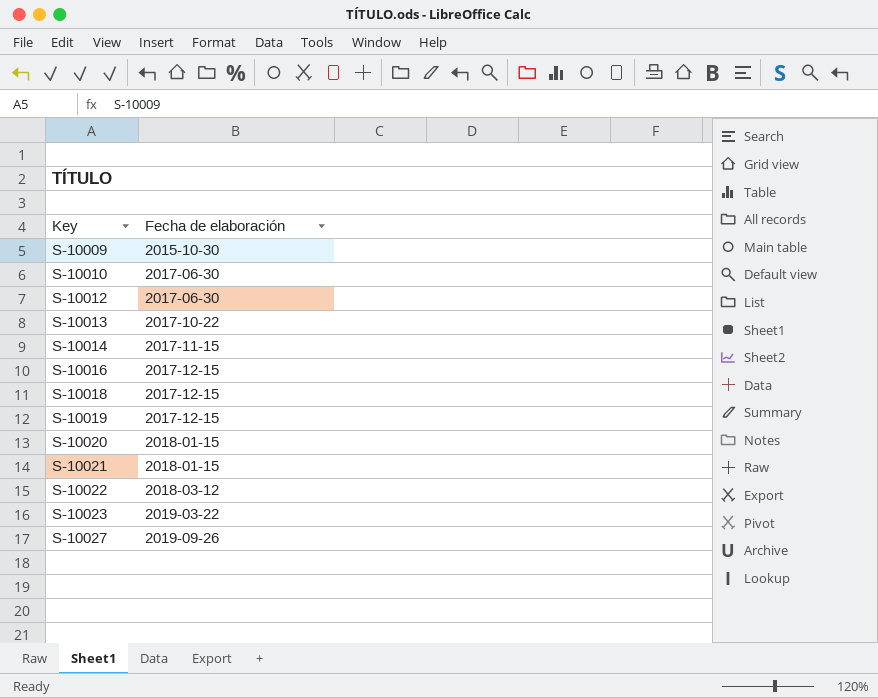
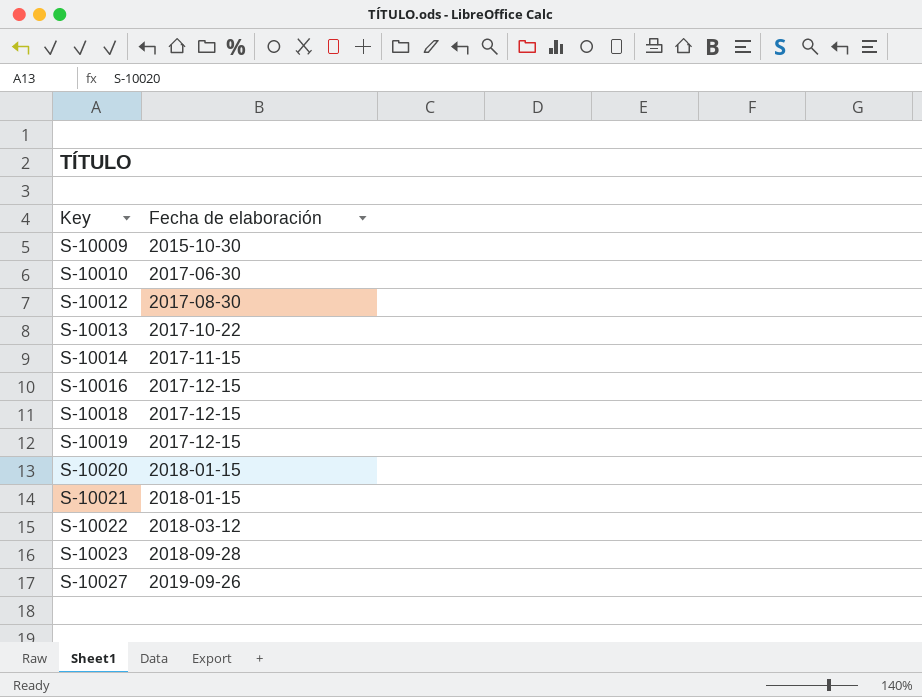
S-10012 | Fecha de elaboración: 2017-06-30 -> 2017-08-30
S-10023 | Fecha de elaboración: 2019-03-22 -> 2018-09-28

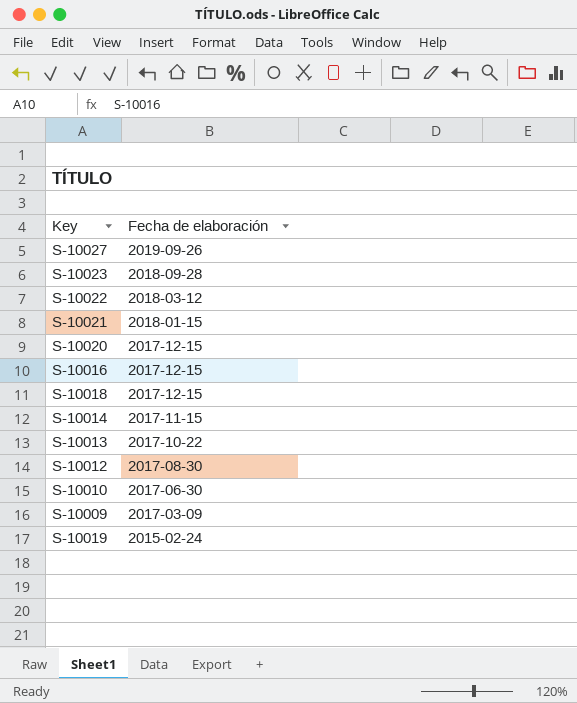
row order: Key ascending -> Fecha de elaboración descending
S-10020 | Fecha de elaboración: 2018-01-15 -> 2017-12-15
S-10009 | Fecha de elaboración: 2015-10-30 -> 2017-03-09
S-10019 | Fecha de elaboración: 2017-12-15 -> 2015-02-24

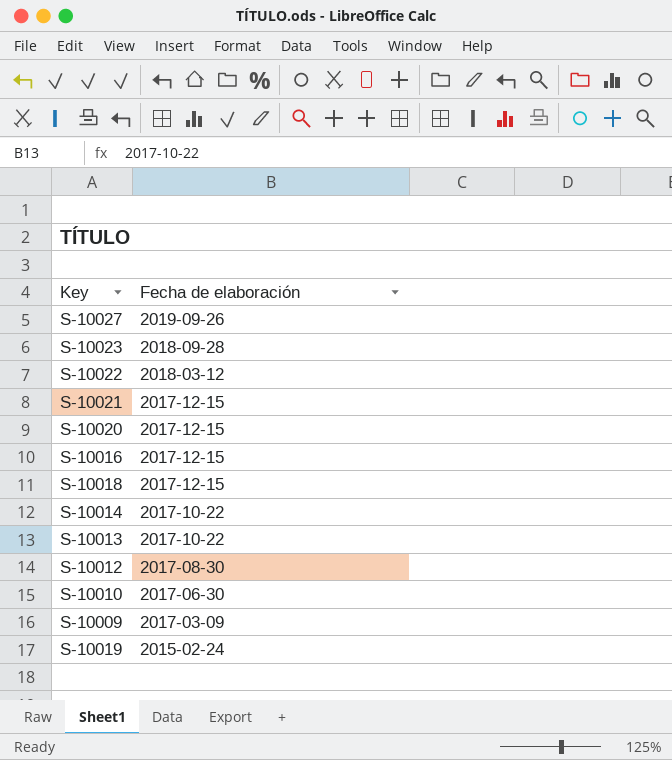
S-10021 | Fecha de elaboración: 2018-01-15 -> 2017-12-15
S-10014 | Fecha de elaboración: 2017-11-15 -> 2017-10-22

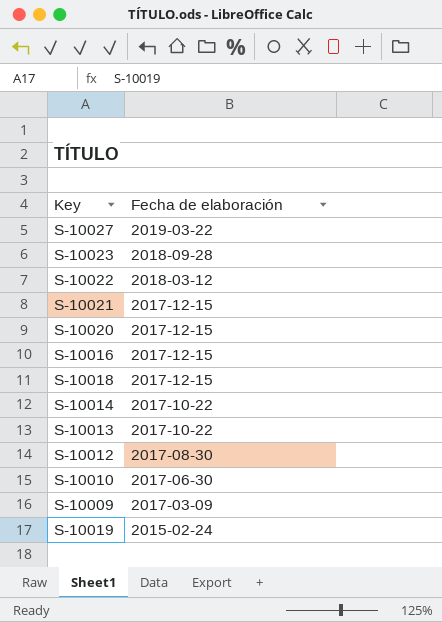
S-10027 | Fecha de elaboración: 2019-09-26 -> 2019-03-22

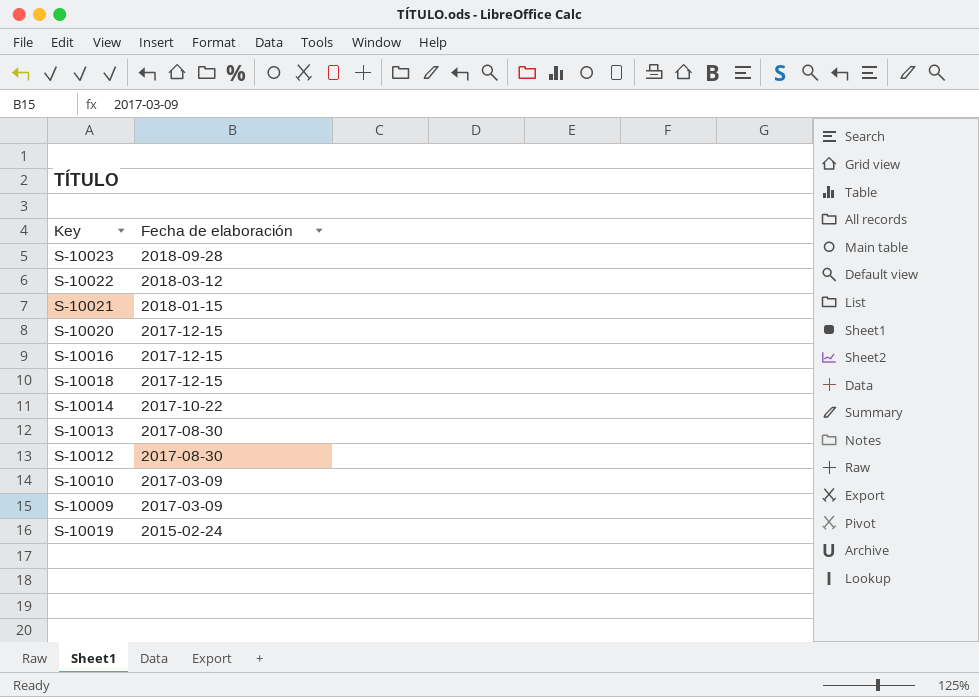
row S-10027: 2019-03-22 -> none
S-10021 | Fecha de elaboración: 2017-12-15 -> 2018-01-15
S-10013 | Fecha de elaboración: 2017-10-22 -> 2017-08-30
S-10010 | Fecha de elaboración: 2017-06-30 -> 2017-03-09

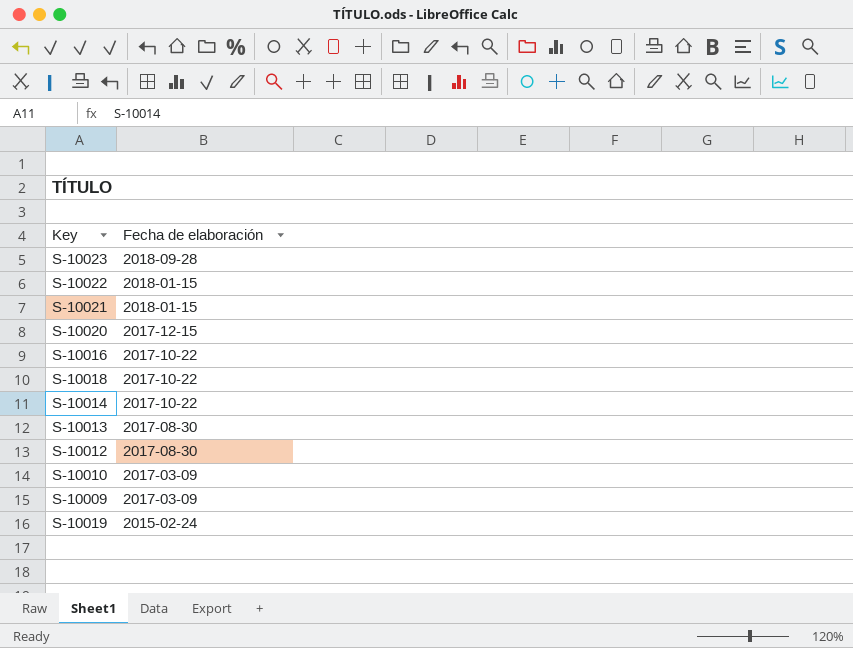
S-10022 | Fecha de elaboración: 2018-03-12 -> 2018-01-15
S-10016 | Fecha de elaboración: 2017-12-15 -> 2017-10-22
S-10018 | Fecha de elaboración: 2017-12-15 -> 2017-10-22

